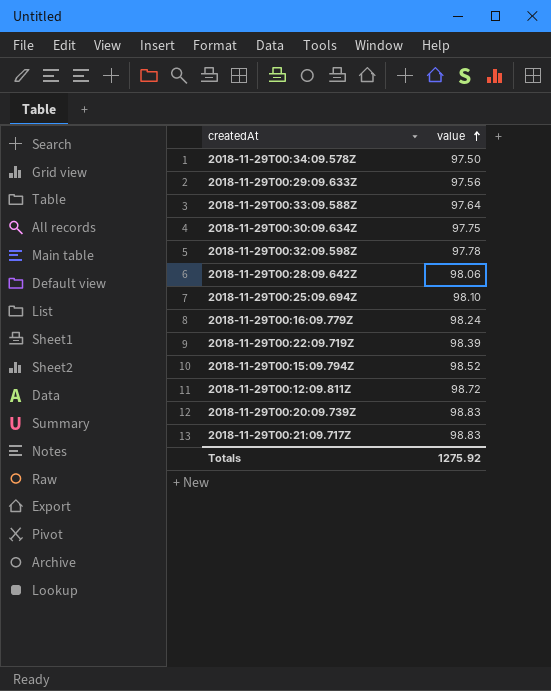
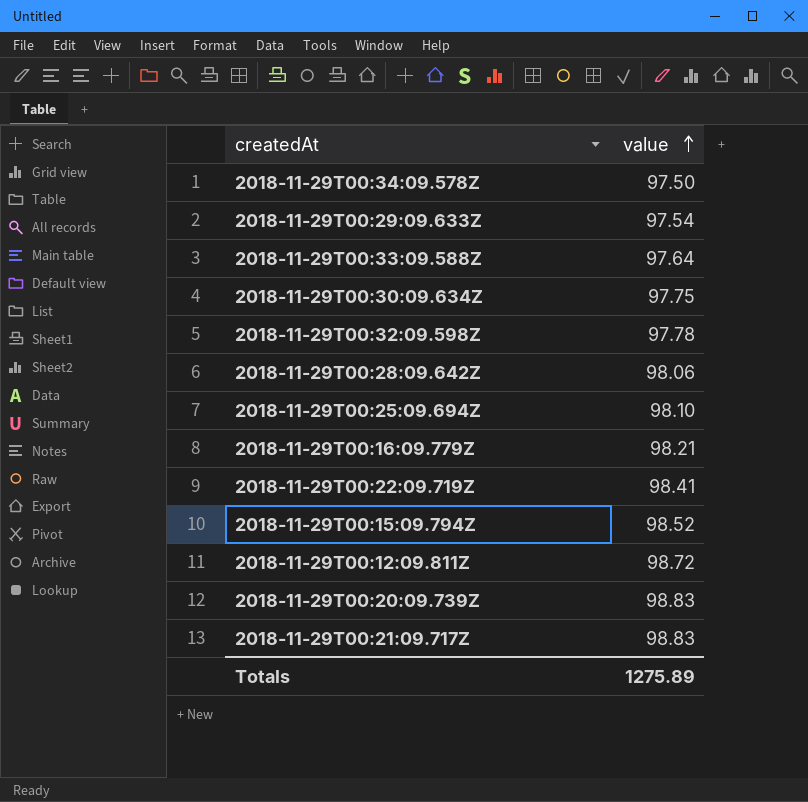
2018-11-29T00:29:09.633Z | value: 97.56 -> 97.54
2018-11-29T00:16:09.779Z | value: 98.24 -> 98.21
2018-11-29T00:22:09.719Z | value: 98.39 -> 98.41
Totals | value: 1275.92 -> 1275.89

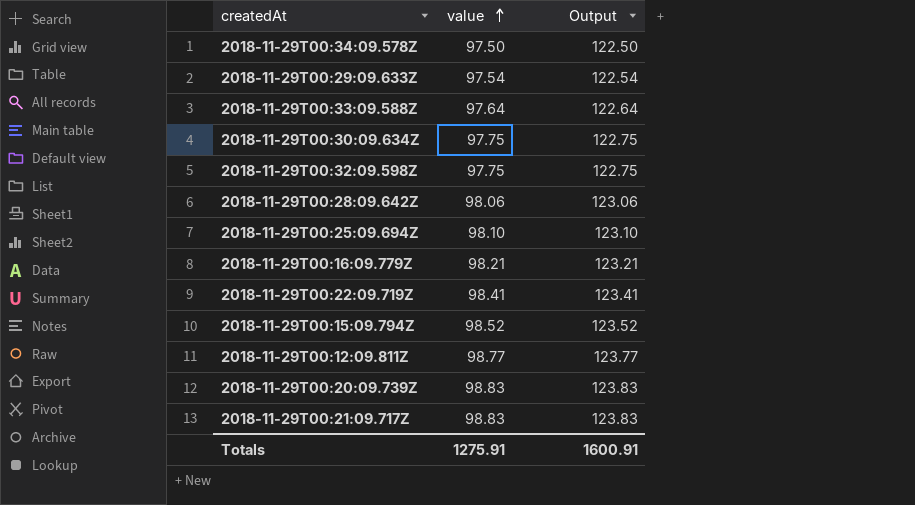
column Output | formula: none -> [value] + 25
2018-11-29T00:32:09.598Z | value: 97.78 -> 97.75
2018-11-29T00:12:09.811Z | value: 98.72 -> 98.77
Totals | value: 1275.89 -> 1275.91

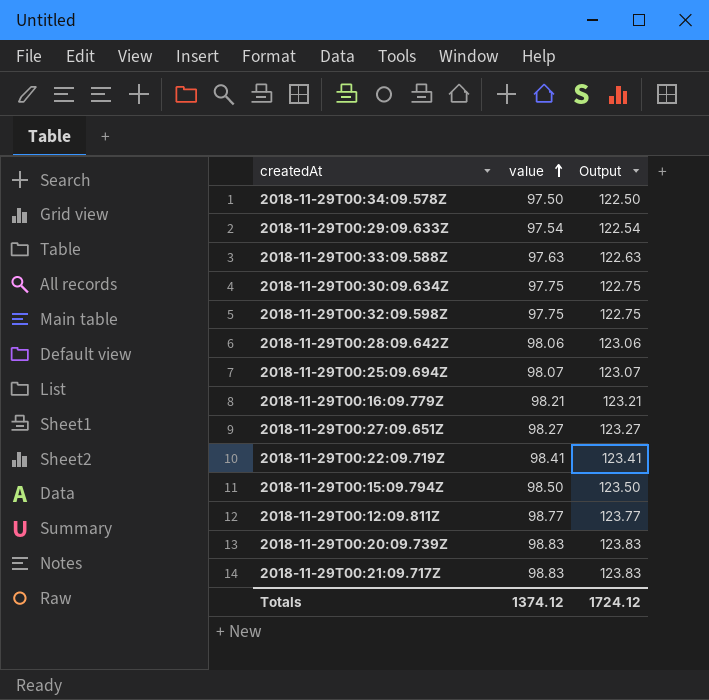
2018-11-29T00:33:09.588Z | value: 97.64 -> 97.63
2018-11-29T00:33:09.588Z | Output: 122.64 -> 122.63
2018-11-29T00:25:09.694Z | value: 98.10 -> 98.07
2018-11-29T00:25:09.694Z | Output: 123.10 -> 123.07
row 2018-11-29T00:27:09.651Z: none -> 98.27 | 123.27
2018-11-29T00:15:09.794Z | value: 98.52 -> 98.50
2018-11-29T00:15:09.794Z | Output: 123.52 -> 123.50
Totals | value: 1275.91 -> 1374.12
Totals | Output: 1600.91 -> 1724.12

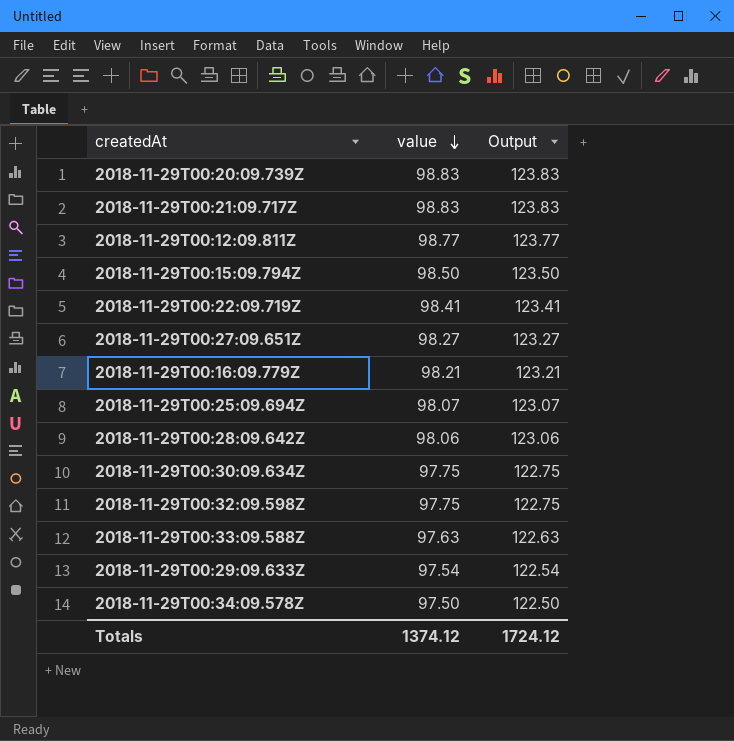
row order: value ascending -> value descending

